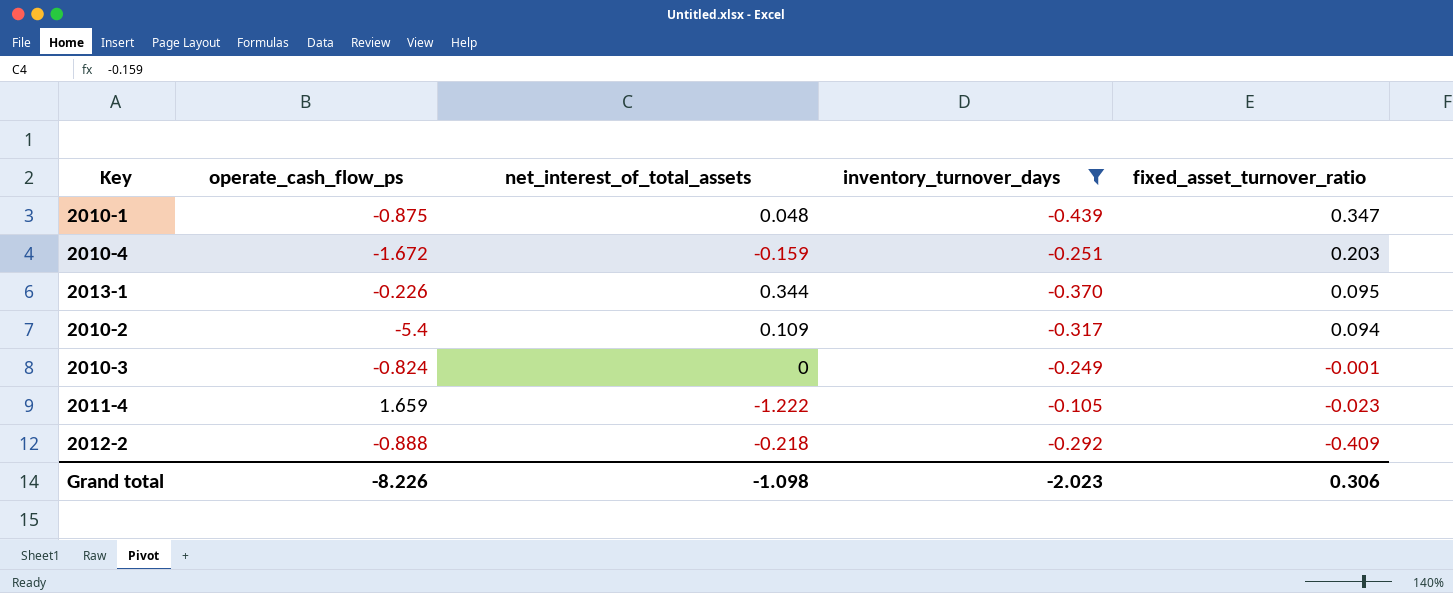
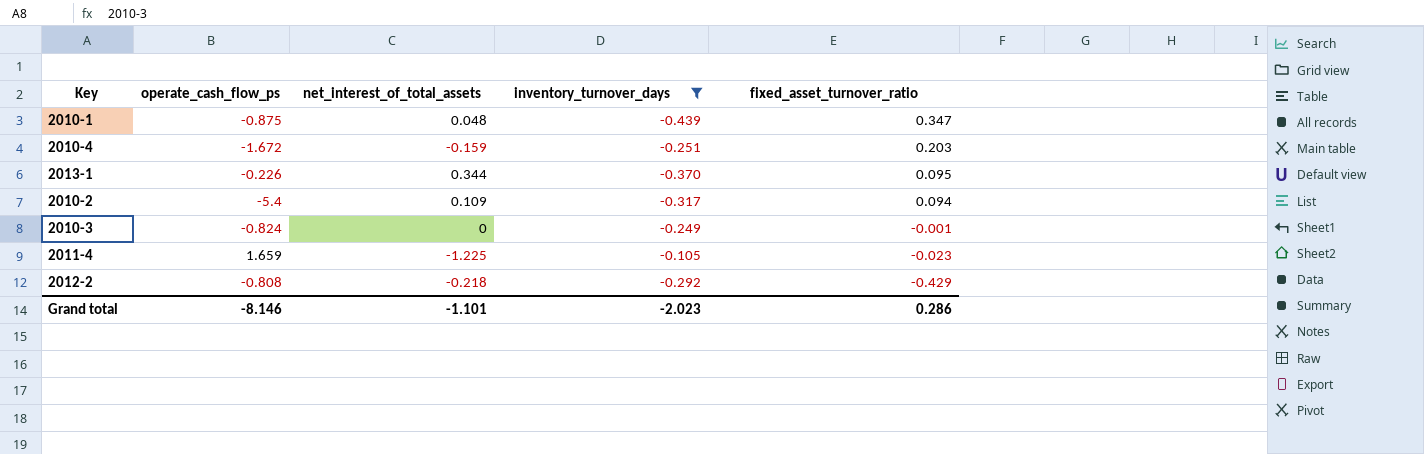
2011-4 | net_interest_of_total_assets: -1.222 -> -1.225
2012-2 | operate_cash_flow_ps: -0.888 -> -0.808
2012-2 | fixed_asset_turnover_ratio: -0.409 -> -0.429
Grand total | operate_cash_flow_ps: -8.226 -> -8.146
Grand total | net_interest_of_total_assets: -1.098 -> -1.101
Grand total | fixed_asset_turnover_ratio: 0.306 -> 0.286

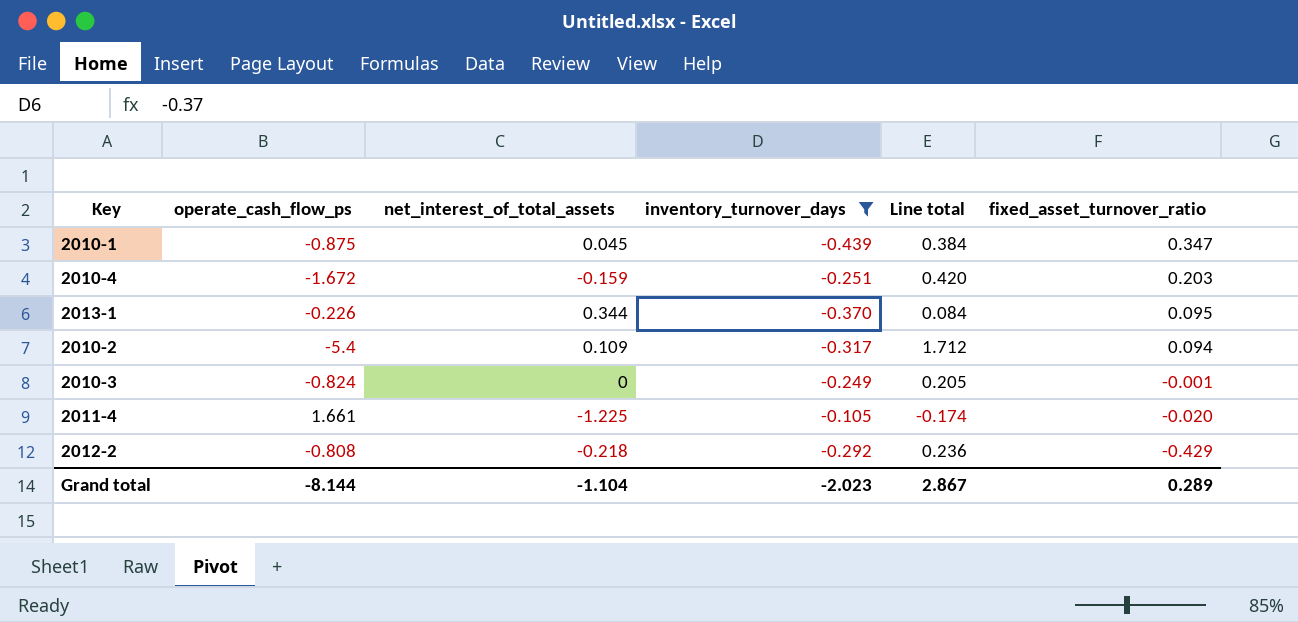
column Line total | formula: none -> [operate_cash_flow_ps] * [inventory_turnover_days]
2010-1 | net_interest_of_total_assets: 0.048 -> 0.045
2011-4 | operate_cash_flow_ps: 1.659 -> 1.661
2011-4 | fixed_asset_turnover_ratio: -0.023 -> -0.020
Grand total | operate_cash_flow_ps: -8.146 -> -8.144
Grand total | net_interest_of_total_assets: -1.101 -> -1.104
Grand total | fixed_asset_turnover_ratio: 0.286 -> 0.289

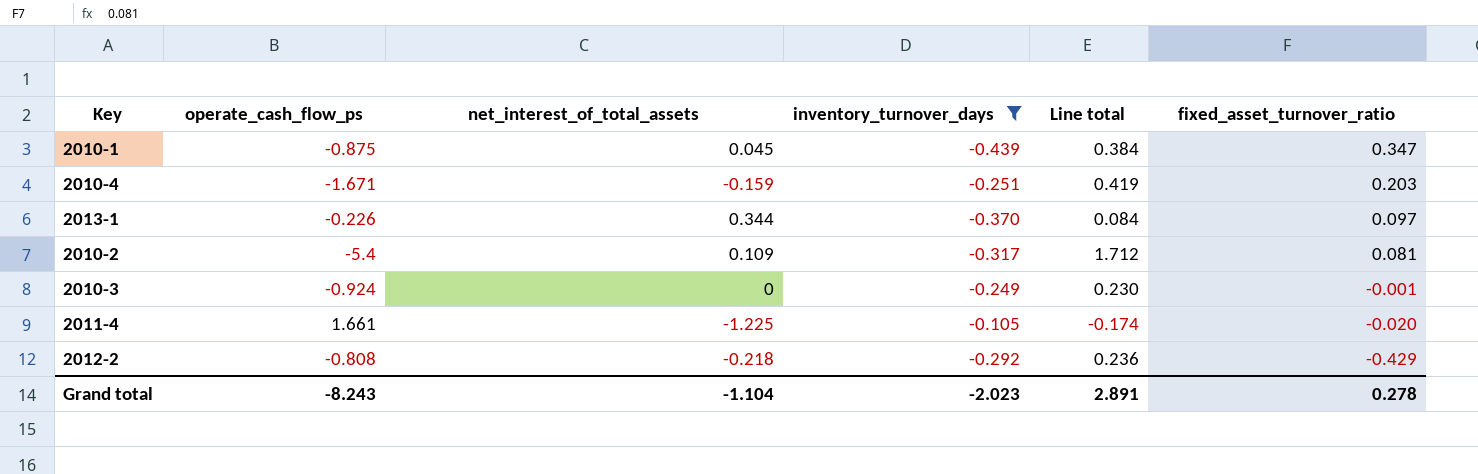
2010-4 | operate_cash_flow_ps: -1.672 -> -1.671
2010-4 | Line total: 0.420 -> 0.419
2013-1 | fixed_asset_turnover_ratio: 0.095 -> 0.097
2010-2 | fixed_asset_turnover_ratio: 0.094 -> 0.081
2010-3 | operate_cash_flow_ps: -0.824 -> -0.924
2010-3 | Line total: 0.205 -> 0.230
Grand total | operate_cash_flow_ps: -8.144 -> -8.243
Grand total | Line total: 2.867 -> 2.891
Grand total | fixed_asset_turnover_ratio: 0.289 -> 0.278

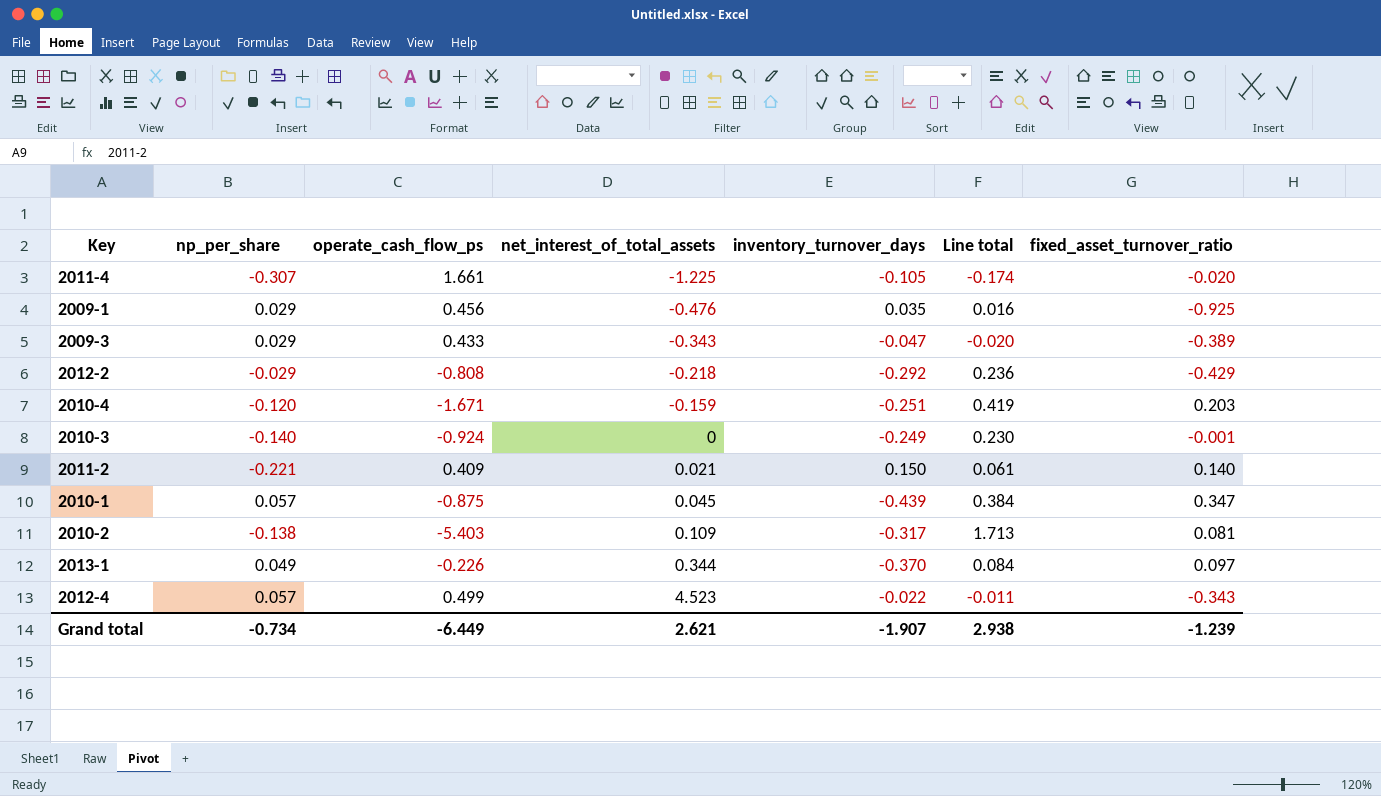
filter: inventory_turnover_days <= -0.105 -> none
row order: fixed_asset_turnover_ratio descending -> net_interest_of_total_assets ascending
column np_per_share | position: none -> 2
2010-2 | operate_cash_flow_ps: -5.4 -> -5.403
2010-2 | Line total: 1.712 -> 1.713
Grand total | operate_cash_flow_ps: -8.243 -> -6.449
Grand total | net_interest_of_total_assets: -1.104 -> 2.621
Grand total | inventory_turnover_days: -2.023 -> -1.907
Grand total | Line total: 2.891 -> 2.938
Grand total | fixed_asset_turnover_ratio: 0.278 -> -1.239

